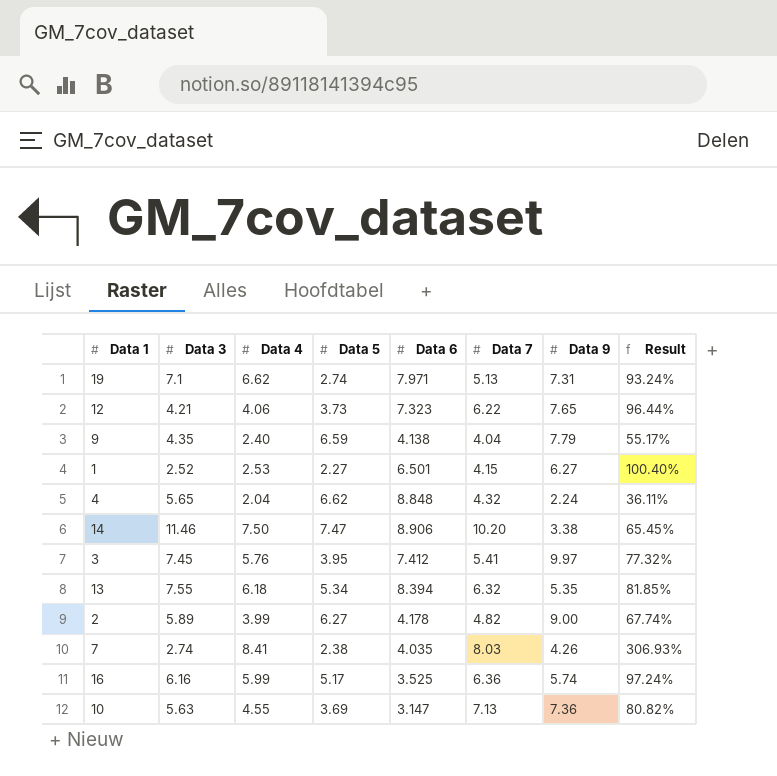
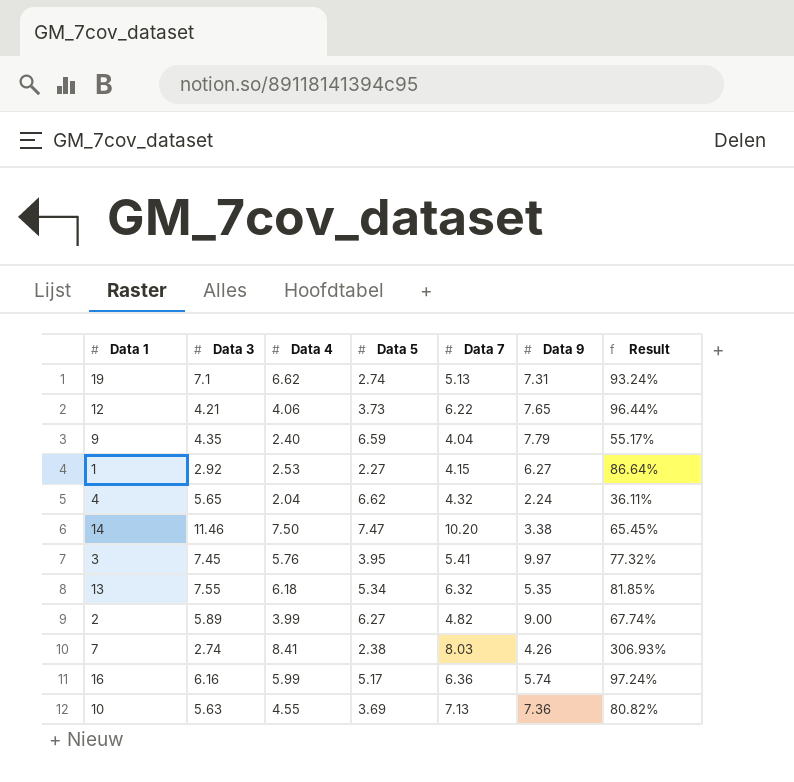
column Data 6 | position: 5 -> none
1 | Data 3: 2.52 -> 2.92
1 | Result: 100.40% -> 86.64%

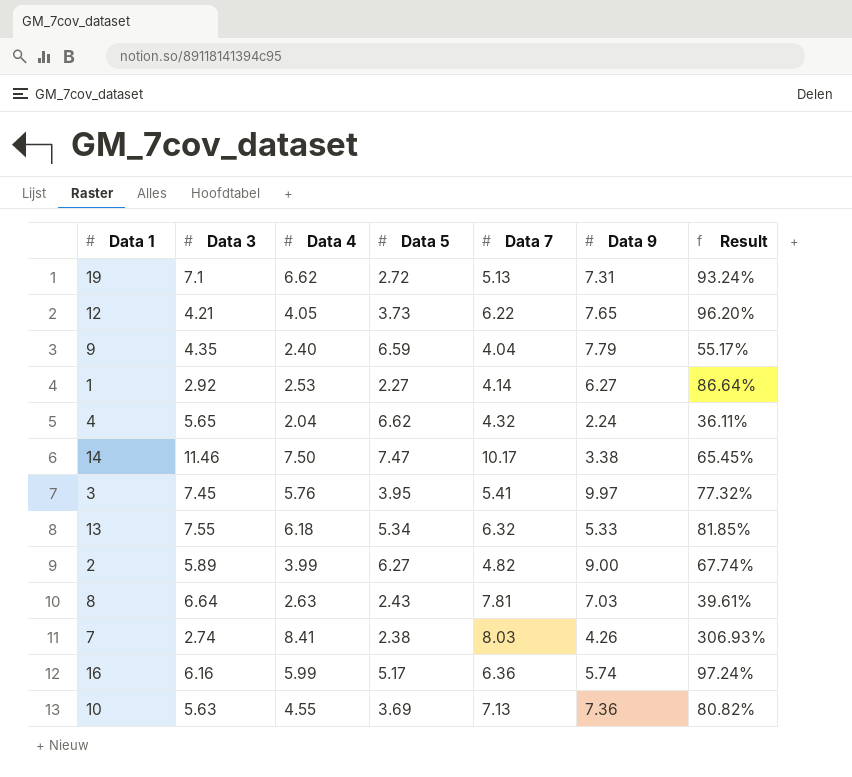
19 | Data 5: 2.74 -> 2.72
12 | Data 4: 4.06 -> 4.05
12 | Result: 96.44% -> 96.20%
1 | Data 7: 4.15 -> 4.14
14 | Data 7: 10.20 -> 10.17
13 | Data 9: 5.35 -> 5.33
row 8: none -> 6.64 | 2.63 | 2.43 | 7.81 | 7.03 | 39.61%

